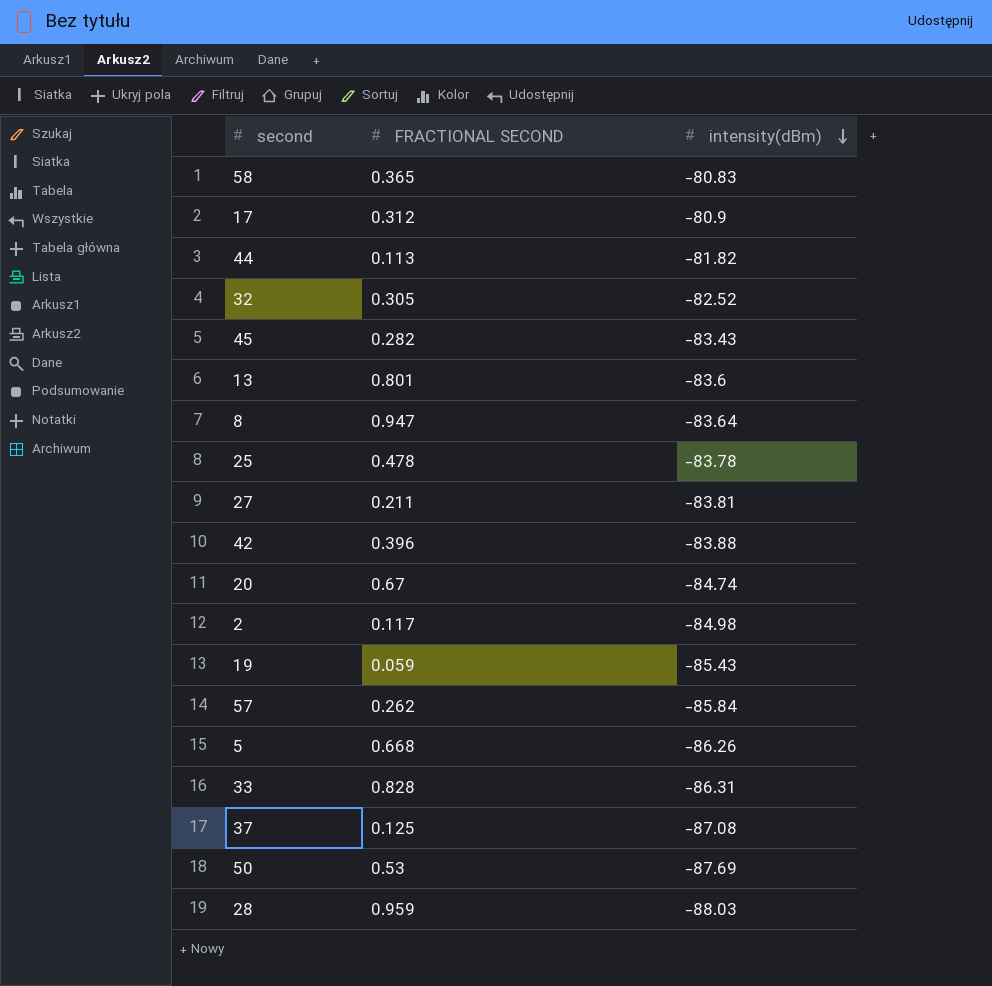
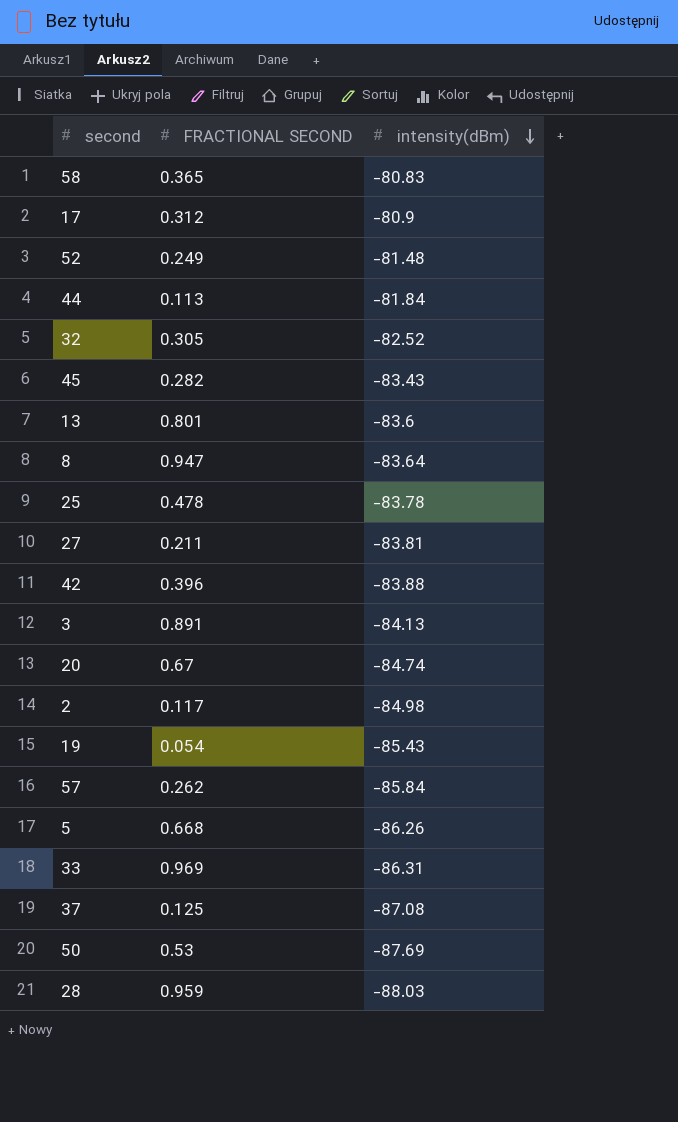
row 52: none -> 0.249 | -81.48
44 | intensity(dBm): -81.82 -> -81.84
row 3: none -> 0.891 | -84.13
19 | FRACTIONAL SECOND: 0.059 -> 0.054
33 | FRACTIONAL SECOND: 0.828 -> 0.969

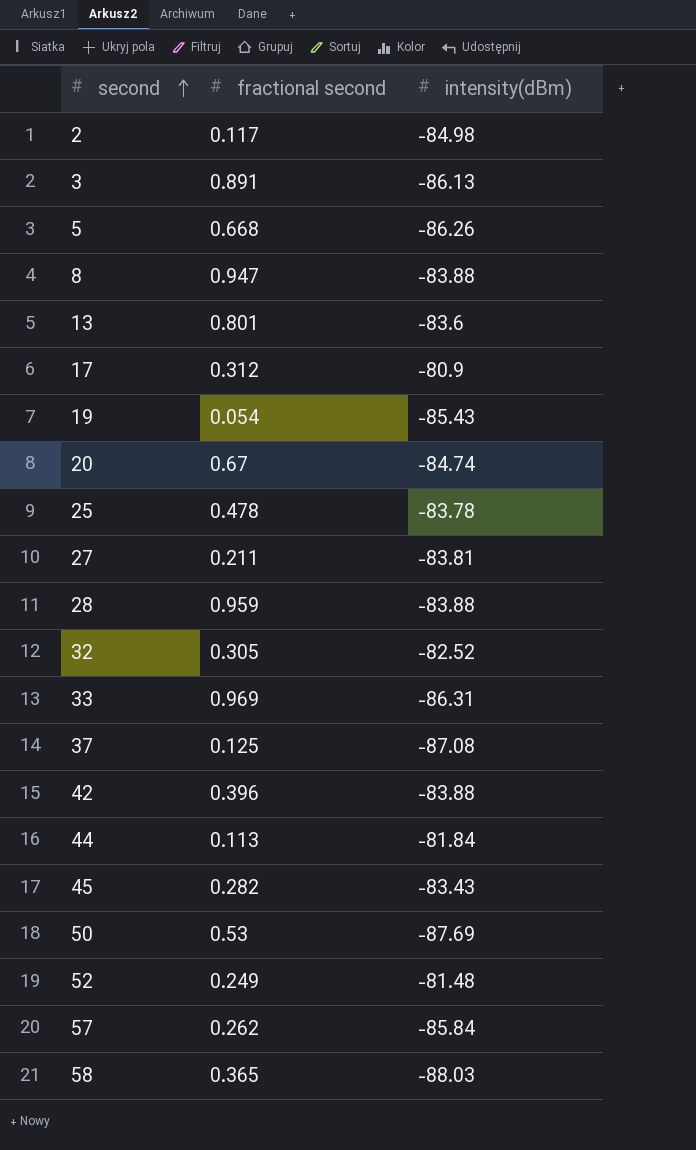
row order: intensity(dBm) descending -> second ascending
column name: FRACTIONAL SECOND -> fractional second
3 | intensity(dBm): -84.13 -> -86.13
8 | intensity(dBm): -83.64 -> -83.88
28 | intensity(dBm): -88.03 -> -83.88
58 | intensity(dBm): -80.83 -> -88.03

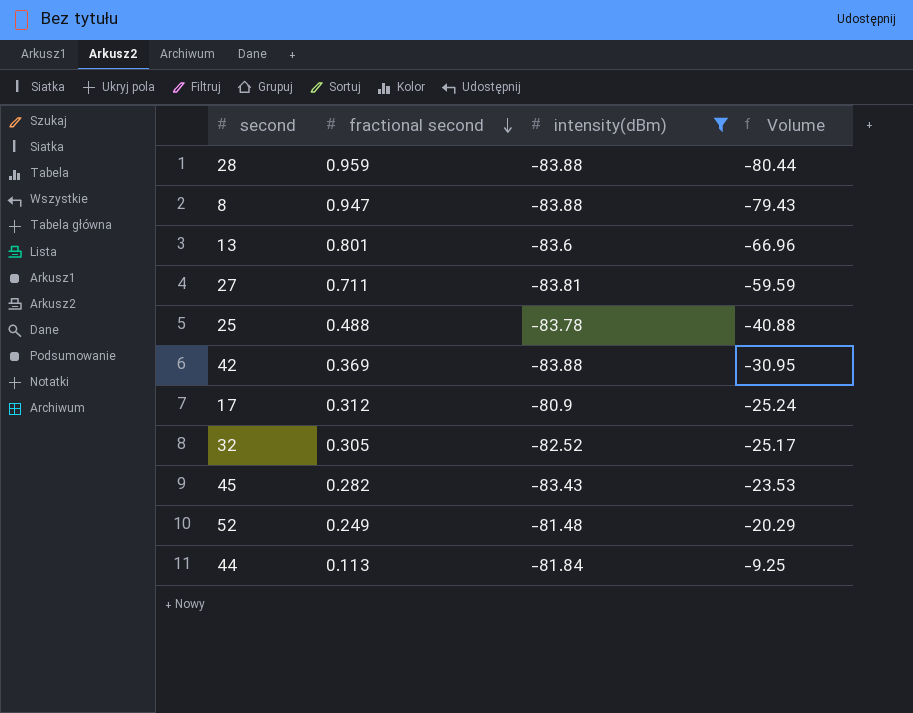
filter: none -> intensity(dBm) >= -83.88
row order: second ascending -> fractional second descending
column Volume | formula: none -> [fractional second] * [intensity(dBm)]
27 | fractional second: 0.211 -> 0.711
25 | fractional second: 0.478 -> 0.488
42 | fractional second: 0.396 -> 0.369

